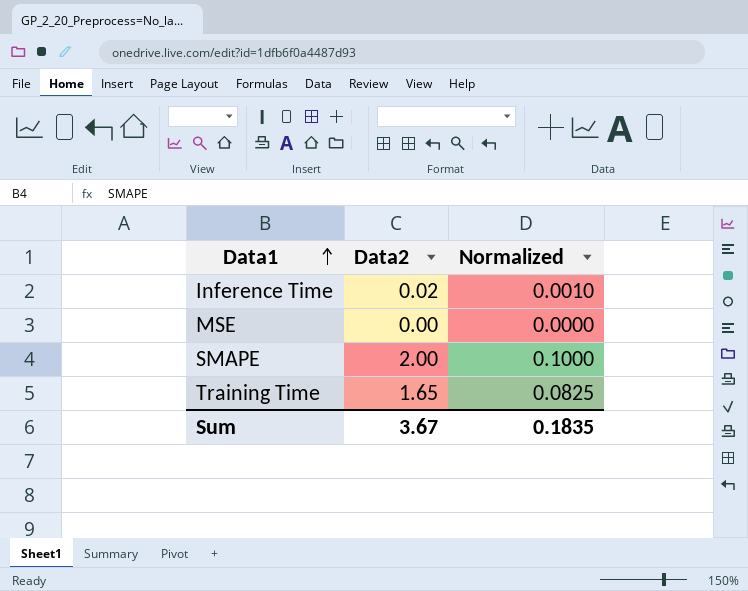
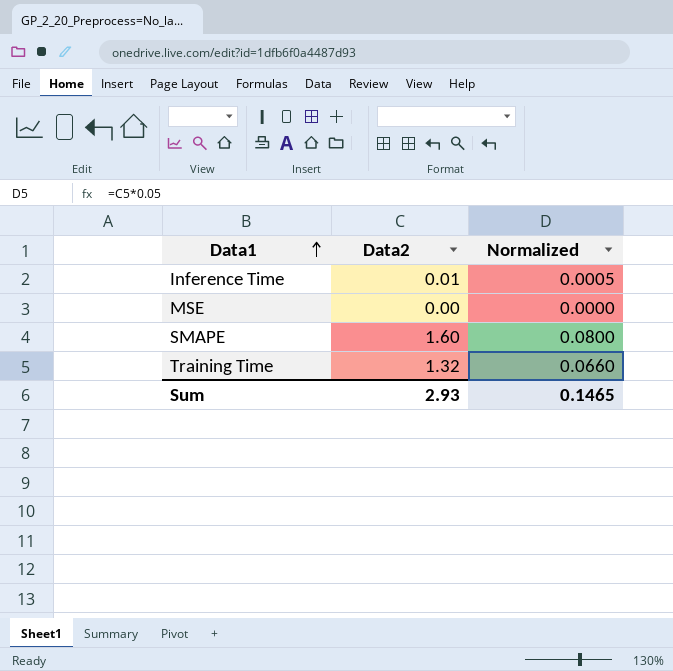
Inference Time | Data2: 0.02 -> 0.01
Inference Time | Normalized: 0.0010 -> 0.0005
SMAPE | Data2: 2.00 -> 1.60
SMAPE | Normalized: 0.1000 -> 0.0800
Training Time | Data2: 1.65 -> 1.32
Training Time | Normalized: 0.0825 -> 0.0660
Sum | Data2: 3.67 -> 2.93
Sum | Normalized: 0.1835 -> 0.1465

